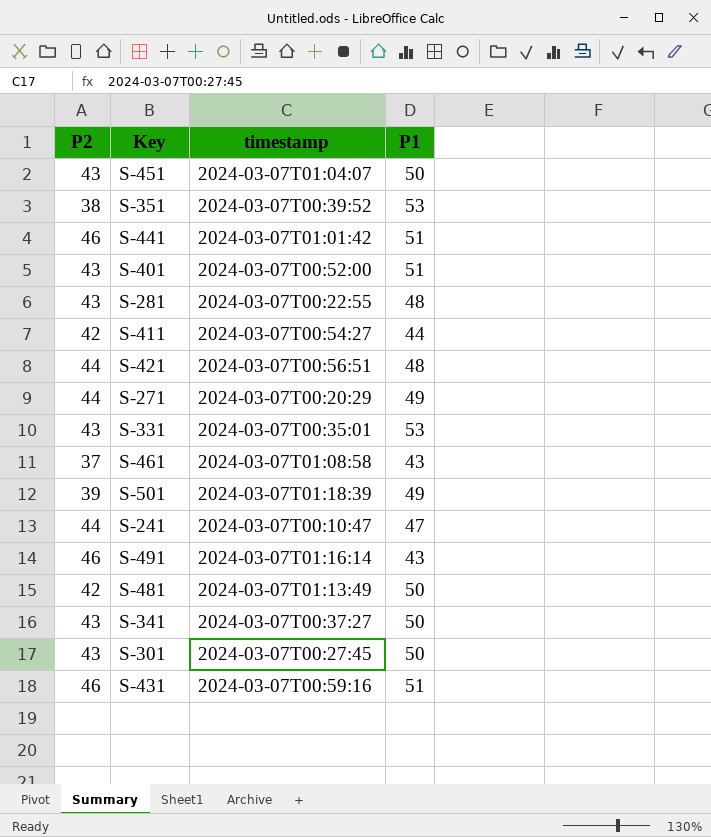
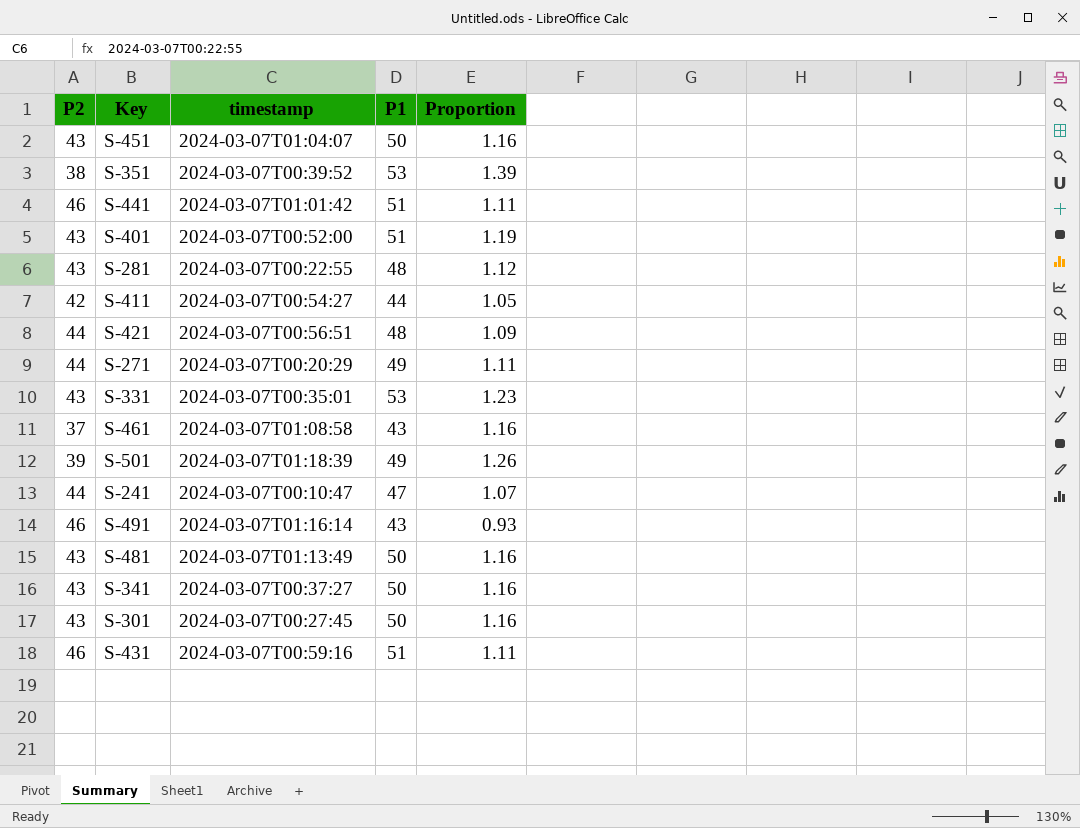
column Proportion | formula: none -> [P1] / [P2]
S-481 | P2: 42 -> 43

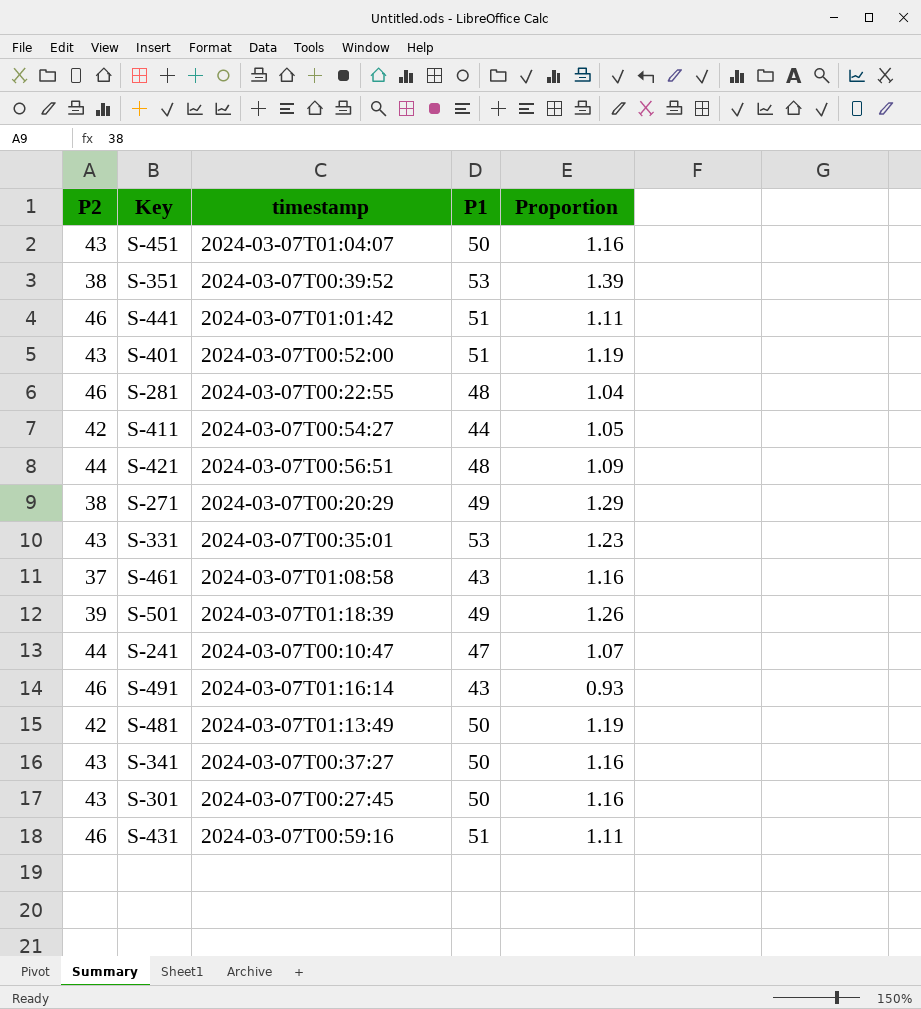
S-281 | P2: 43 -> 46
S-281 | Proportion: 1.12 -> 1.04
S-271 | P2: 44 -> 38
S-271 | Proportion: 1.11 -> 1.29
S-481 | P2: 43 -> 42
S-481 | Proportion: 1.16 -> 1.19

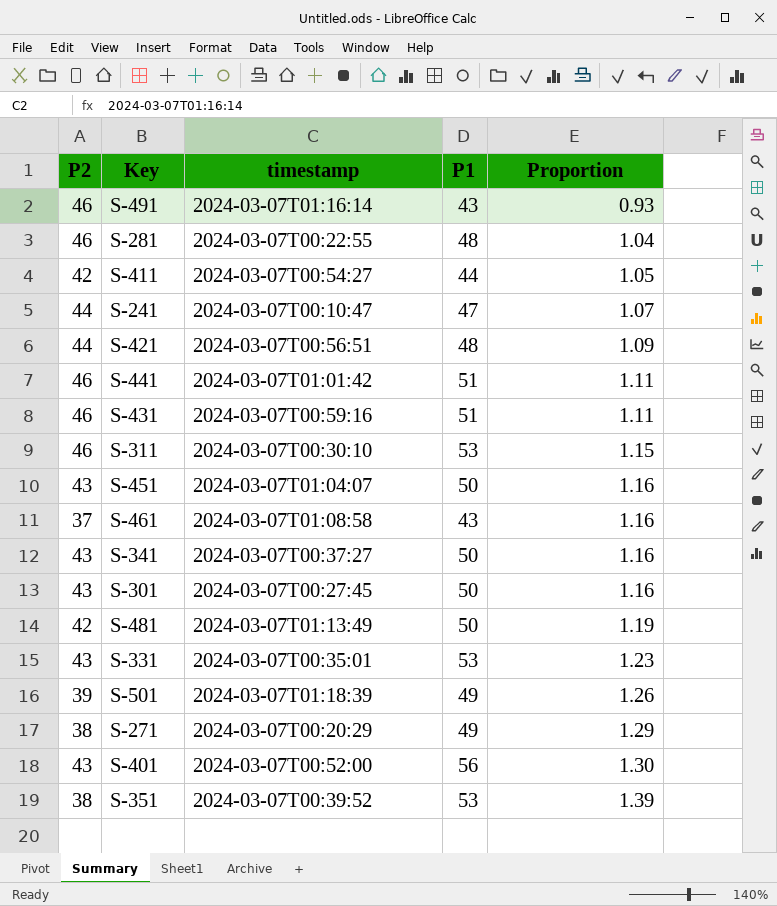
row order: none -> Proportion ascending
row S-311: none -> 46 | 2024-03-07T00:30:10 | 53 | 1.15
S-401 | P1: 51 -> 56
S-401 | Proportion: 1.19 -> 1.30

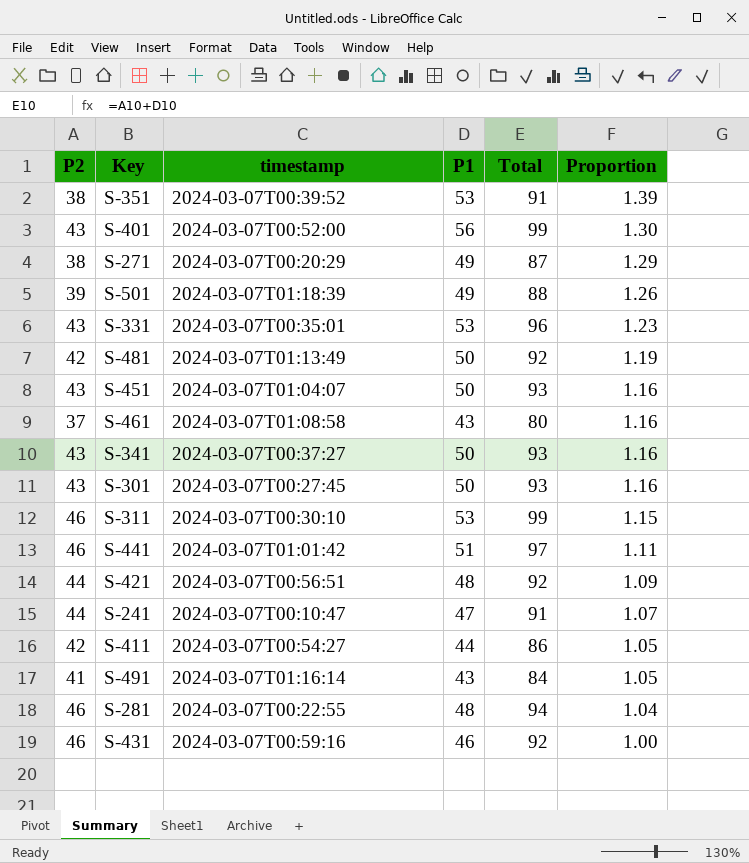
row order: Proportion ascending -> Proportion descending
column Total | formula: none -> [P2] + [P1]
S-491 | P2: 46 -> 41
S-491 | Proportion: 0.93 -> 1.05
S-431 | P1: 51 -> 46
S-431 | Proportion: 1.11 -> 1.00

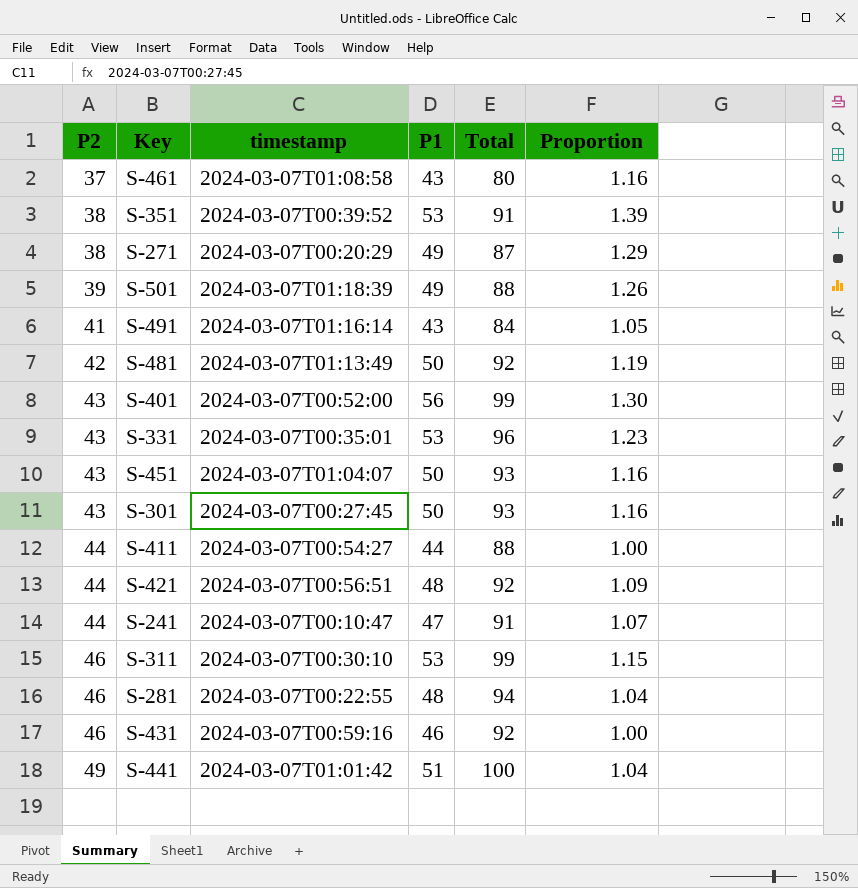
row order: Proportion descending -> P2 ascending
row S-341: 43 | 2024-03-07T00:37:27 | 50 | 93 | 1.16 -> none
S-411 | P2: 42 -> 44
S-411 | Total: 86 -> 88
S-411 | Proportion: 1.05 -> 1.00
S-441 | P2: 46 -> 49
S-441 | Total: 97 -> 100
S-441 | Proportion: 1.11 -> 1.04

